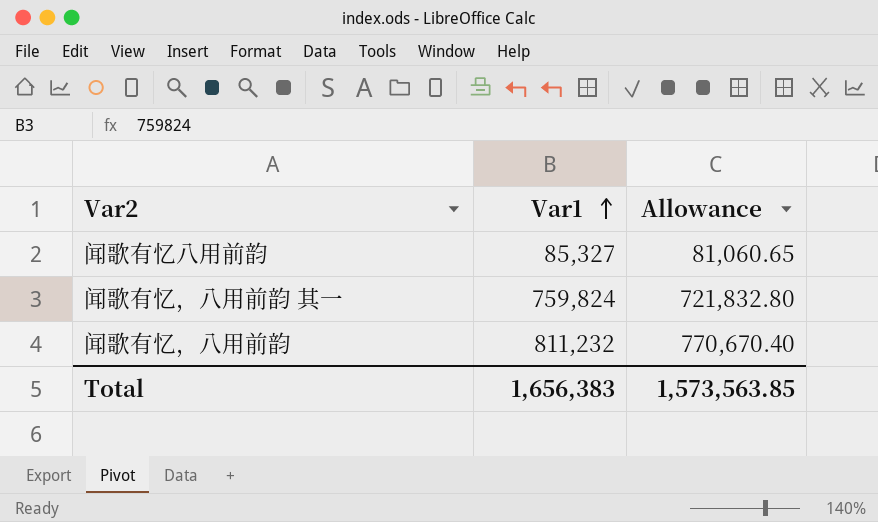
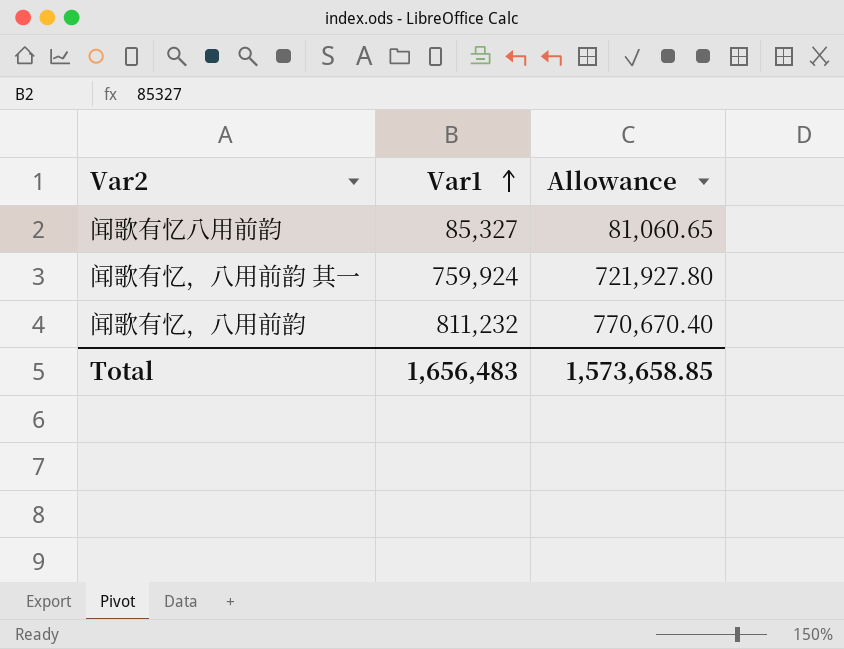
闻歌有忆，八用前韵 其一 | Var1: 759,824 -> 759,924
闻歌有忆，八用前韵 其一 | Allowance: 721,832.80 -> 721,927.80
Total | Var1: 1,656,383 -> 1,656,483
Total | Allowance: 1,573,563.85 -> 1,573,658.85

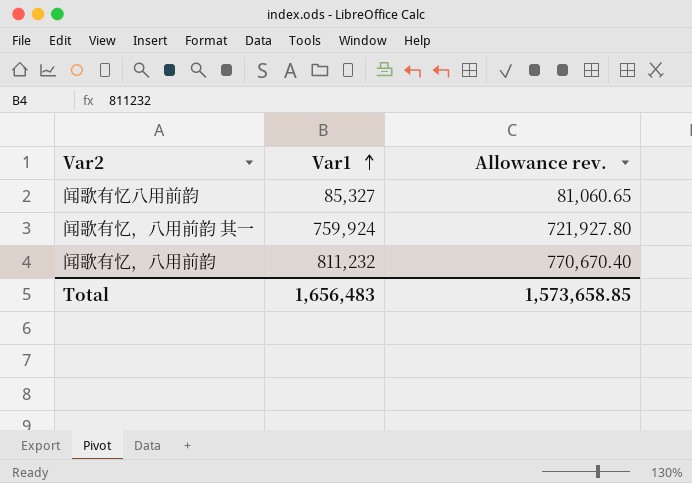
column name: Allowance -> Allowance rev.

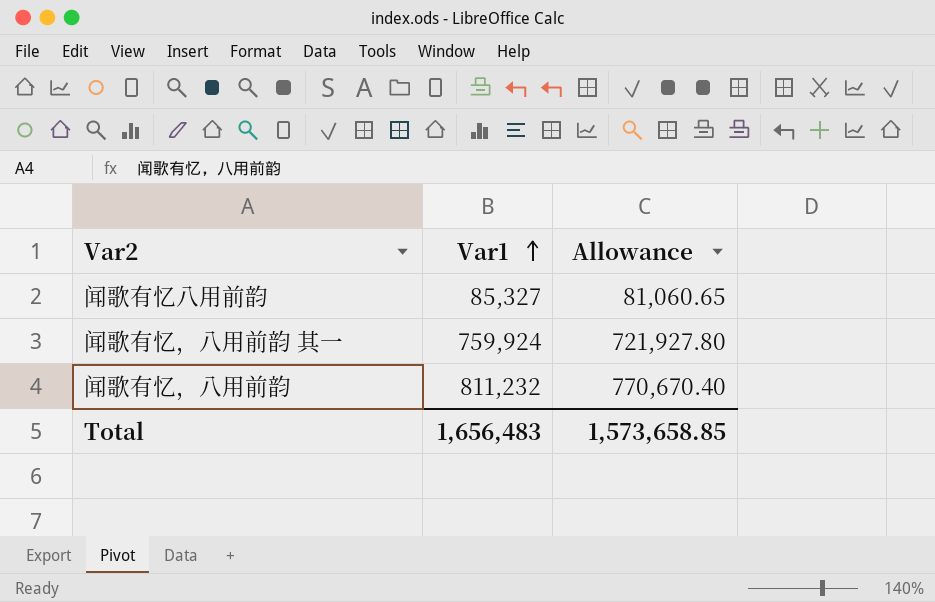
column name: Allowance rev. -> Allowance

